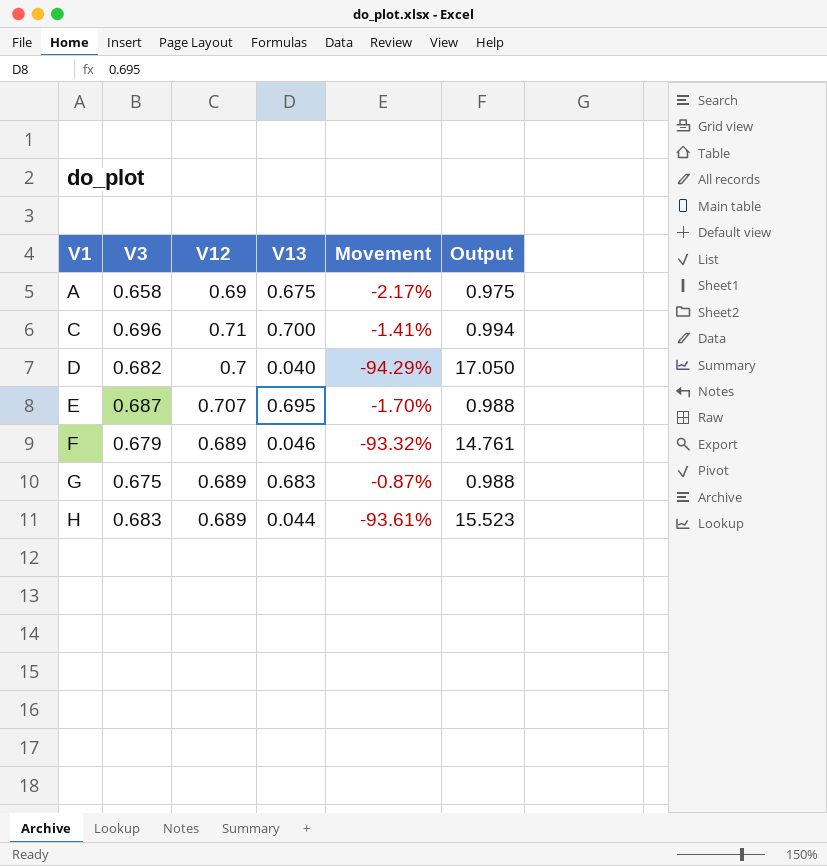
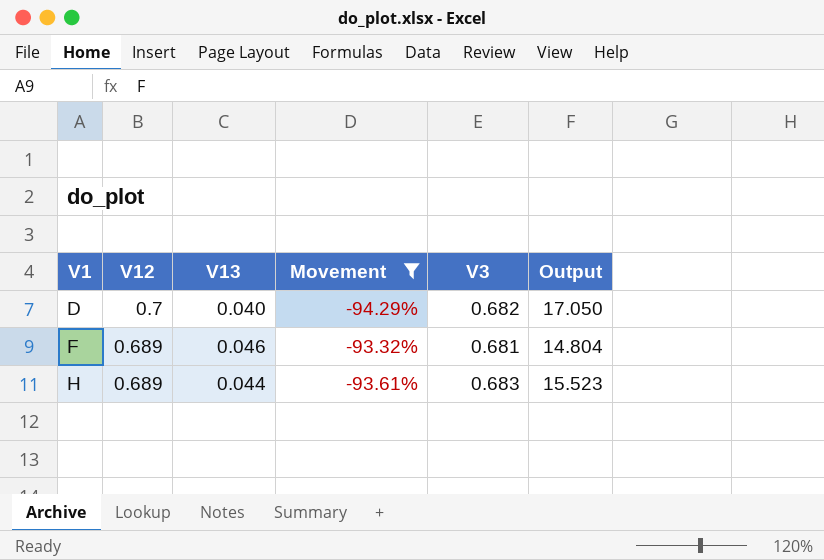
filter: none -> Movement <= -93.32%
column V3 | position: 2 -> 5
F | V3: 0.679 -> 0.681
F | Output: 14.761 -> 14.804

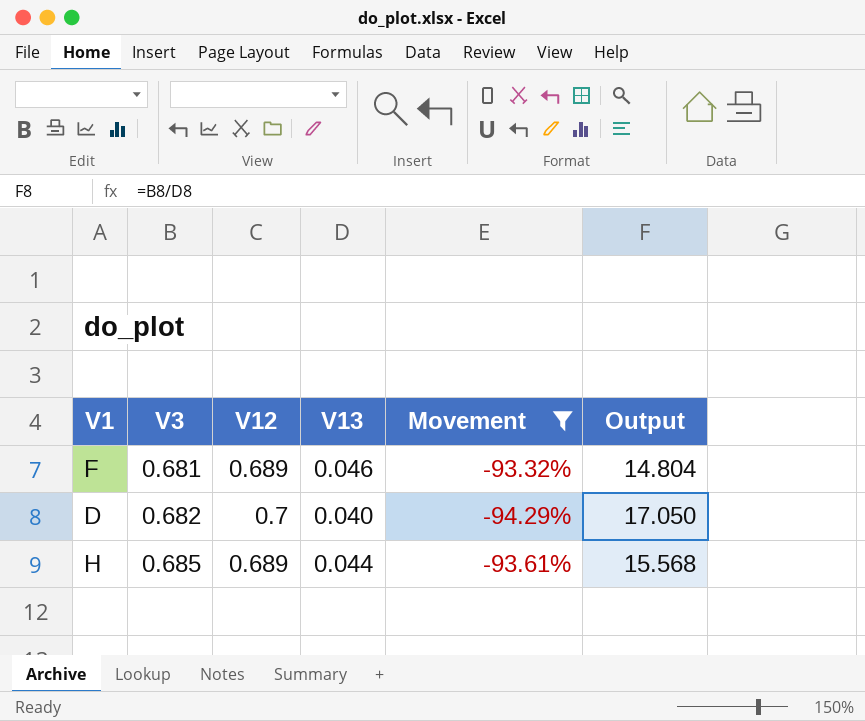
row order: V1 ascending -> V3 ascending
column V3 | position: 5 -> 2
H | V3: 0.683 -> 0.685
H | Output: 15.523 -> 15.568

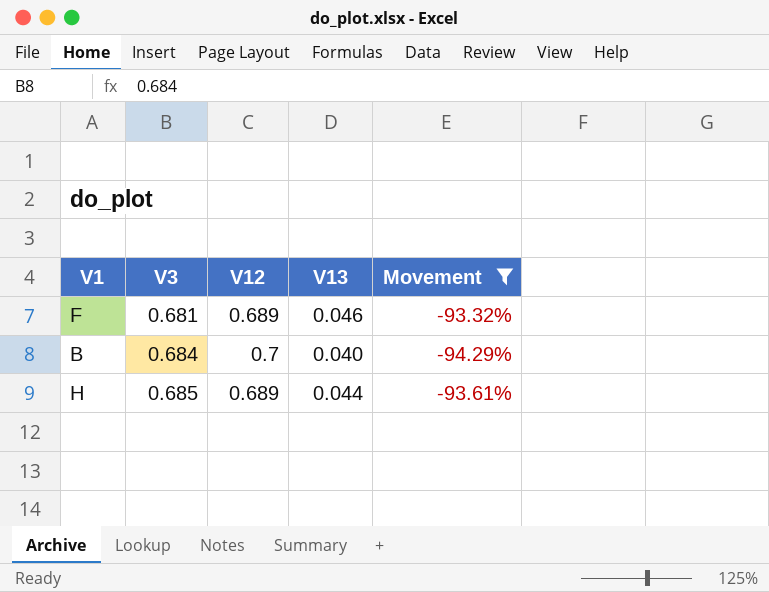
column Output | formula: [V3] / [V13] -> none
row D: 0.682 | 0.7 | 0.040 | -94.29% | 17.050 -> none
row B: none -> 0.684 | 0.7 | 0.040 | -94.29%

